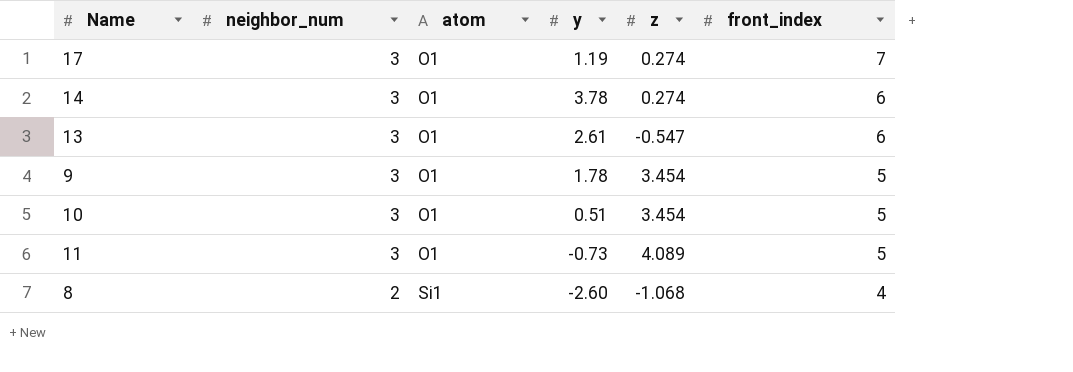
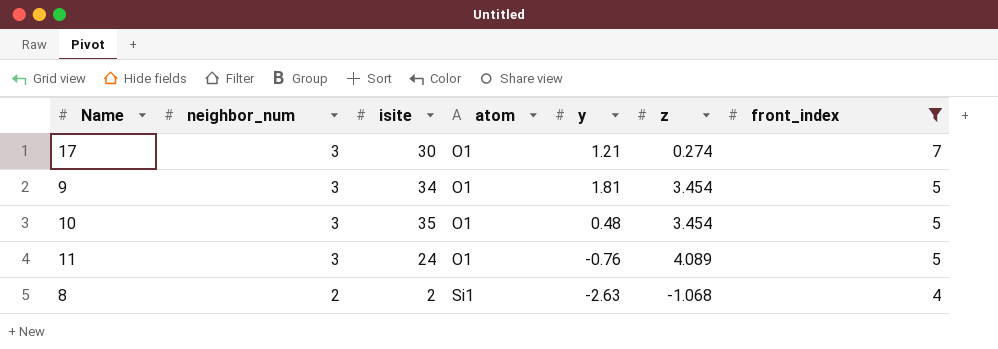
filter: none -> front_index != 6
column isite | position: none -> 3
17 | y: 1.19 -> 1.21
9 | y: 1.78 -> 1.81
10 | y: 0.51 -> 0.48
11 | y: -0.73 -> -0.76
8 | y: -2.60 -> -2.63

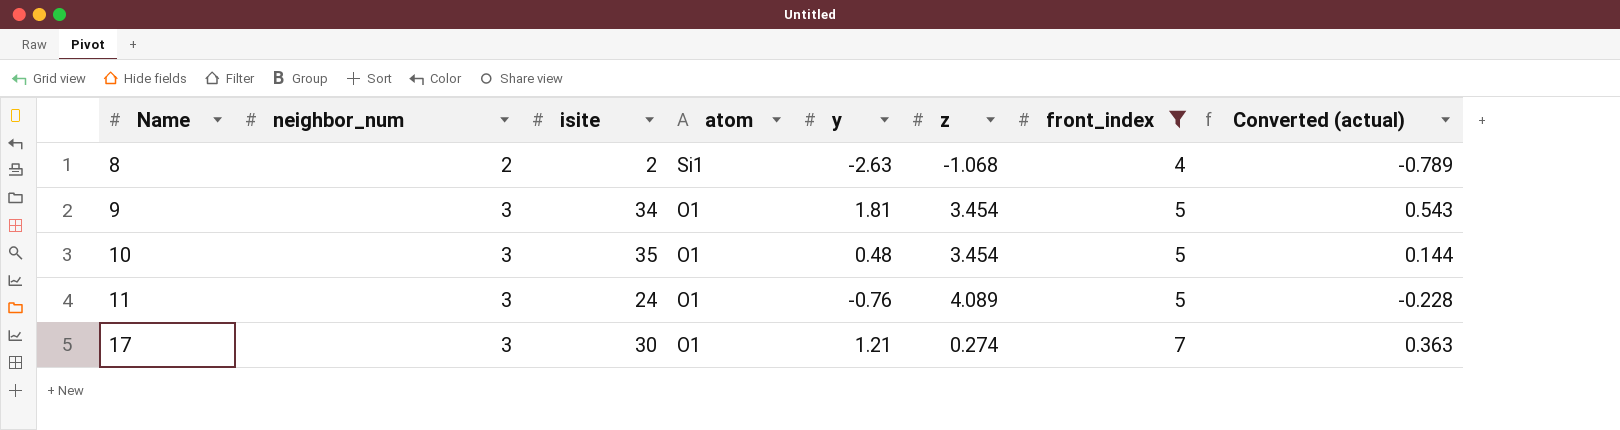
row order: neighbor_num descending -> Name ascending
column Converted (actual) | formula: none -> [y] * 0.3

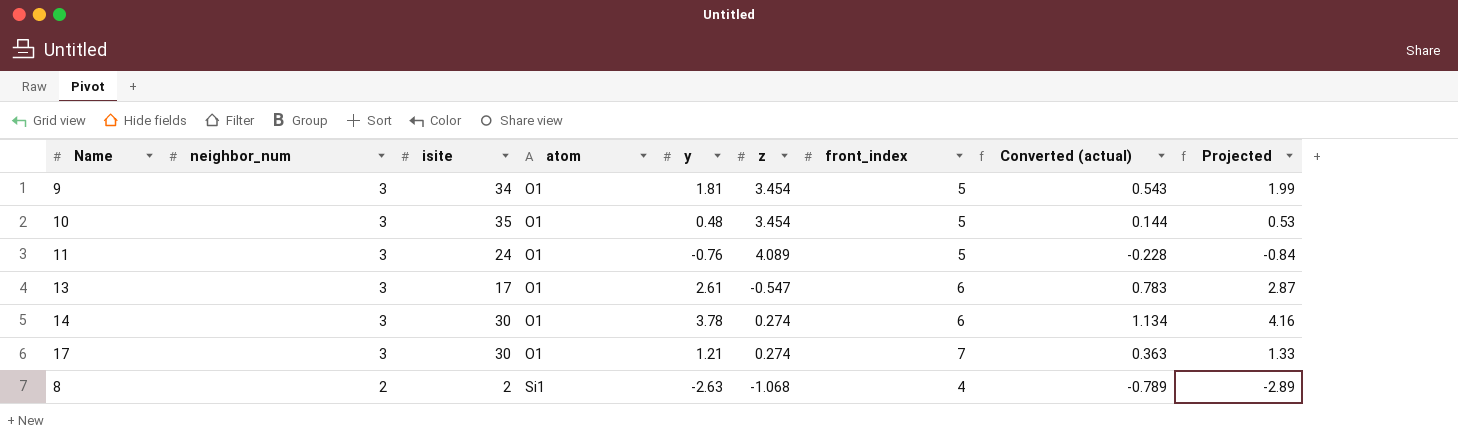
filter: front_index != 6 -> none
row order: Name ascending -> neighbor_num descending
column Projected | formula: none -> [y] * 1.1

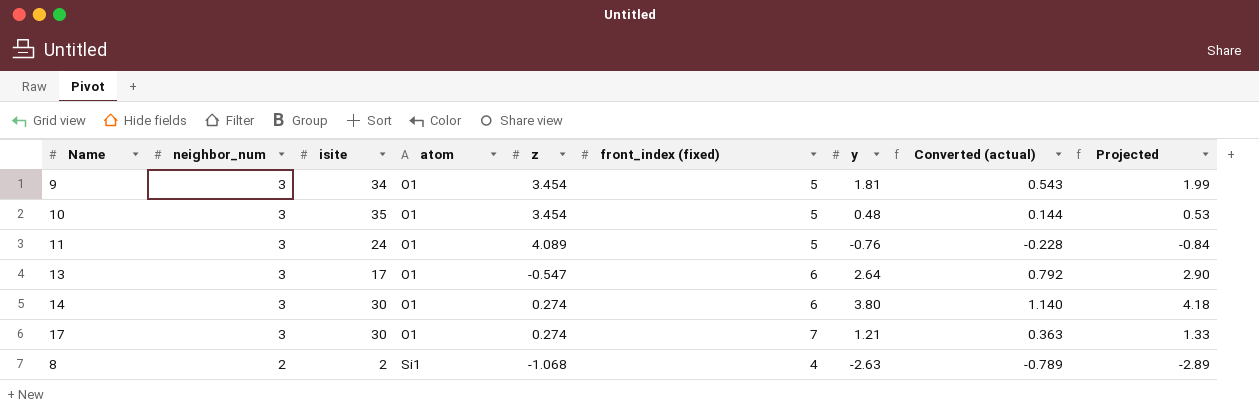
column name: front_index -> front_index (fixed)
column y | position: 5 -> 7
13 | y: 2.61 -> 2.64
13 | Converted (actual): 0.783 -> 0.792
13 | Projected: 2.87 -> 2.90
14 | y: 3.78 -> 3.80
14 | Converted (actual): 1.134 -> 1.140
14 | Projected: 4.16 -> 4.18

